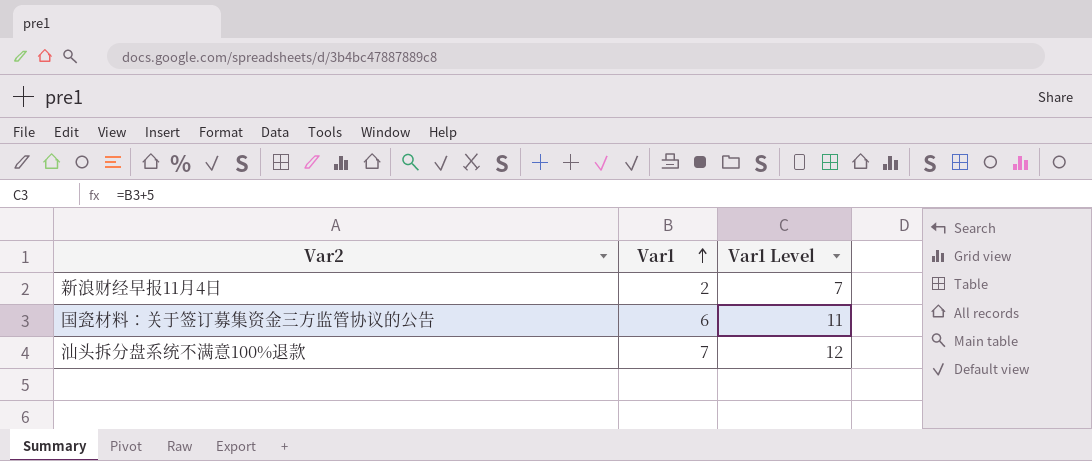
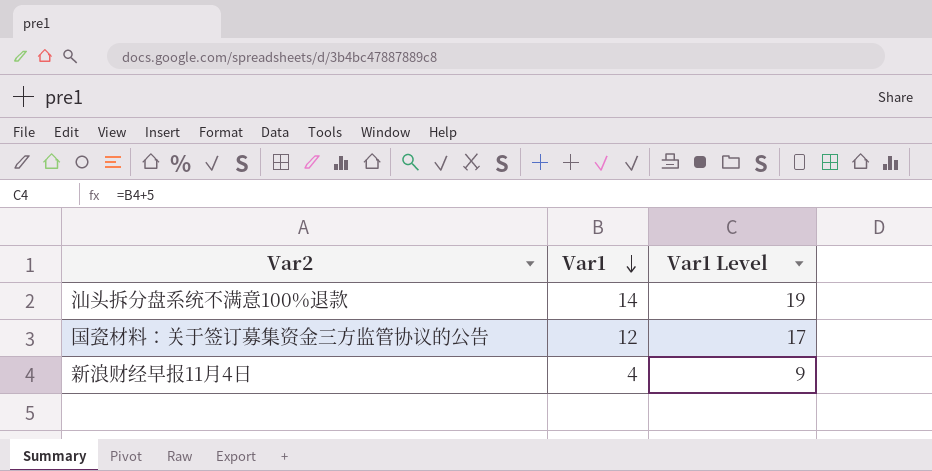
row order: Var1 ascending -> Var1 descending
汕头拆分盘系统不满意100%退款 | Var1: 7 -> 14
汕头拆分盘系统不满意100%退款 | Var1 Level: 12 -> 19
国瓷材料：关于签订募集资金三方监管协议的公告 | Var1: 6 -> 12
国瓷材料：关于签订募集资金三方监管协议的公告 | Var1 Level: 11 -> 17
新浪财经早报11月4日 | Var1: 2 -> 4
新浪财经早报11月4日 | Var1 Level: 7 -> 9

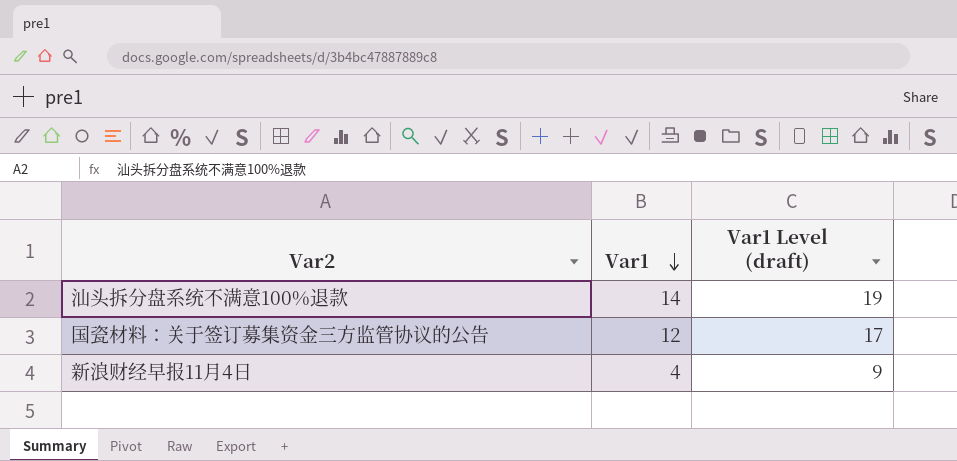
column name: Var1 Level -> Var1 Level (draft)

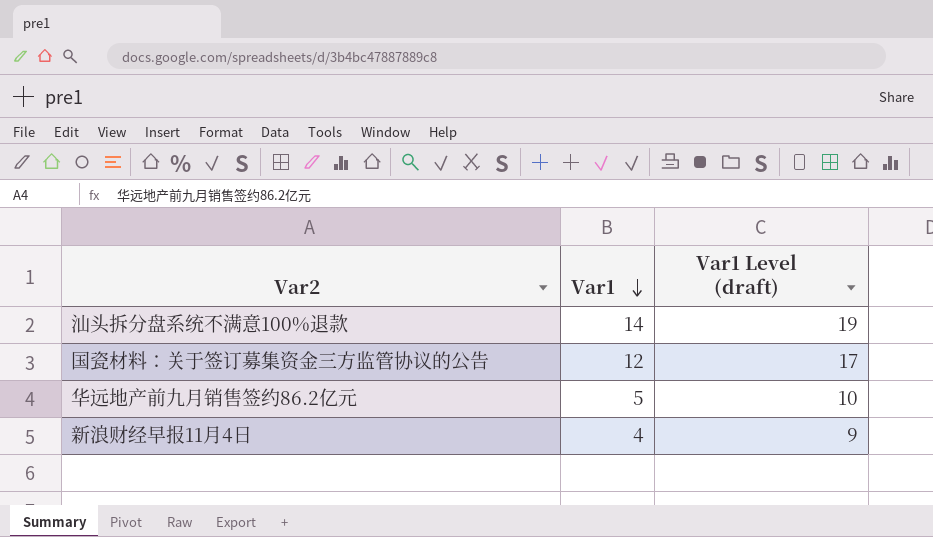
row 华远地产前九月销售签约86.2亿元: none -> 5 | 10

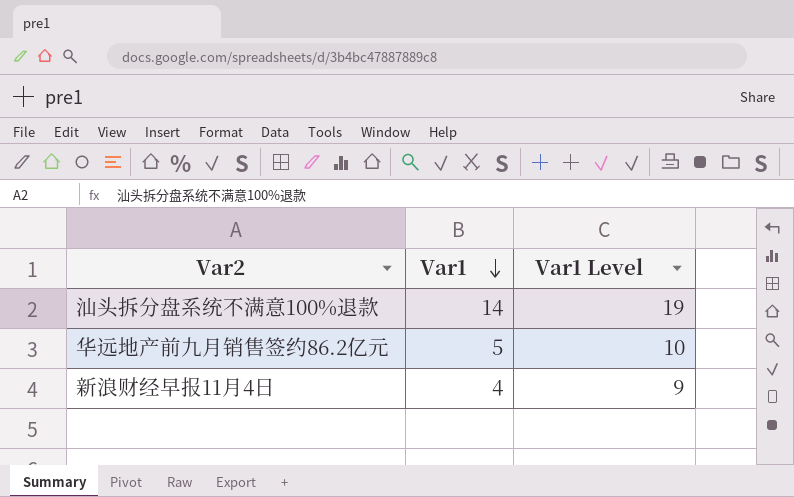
column name: Var1 Level (draft) -> Var1 Level
row 国瓷材料：关于签订募集资金三方监管协议的公告: 12 | 17 -> none

